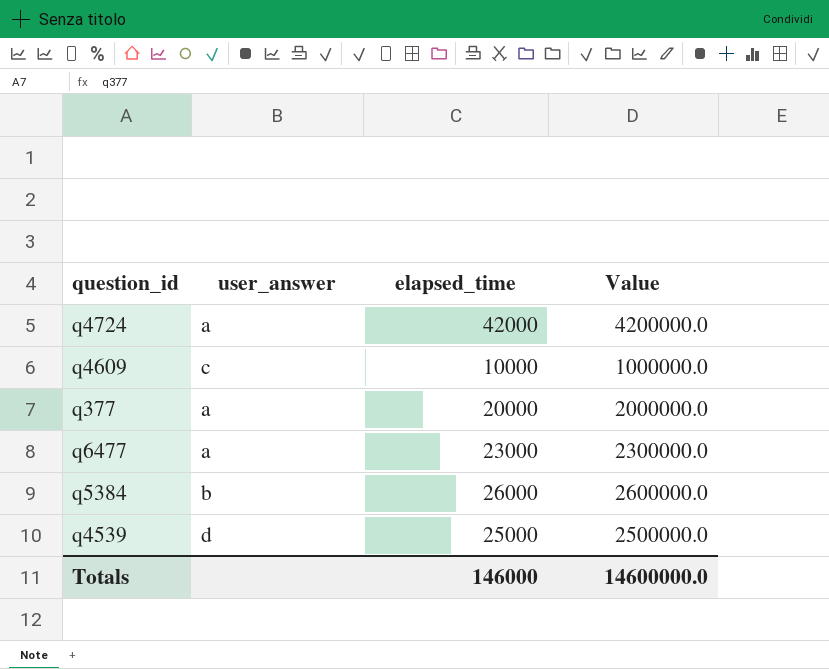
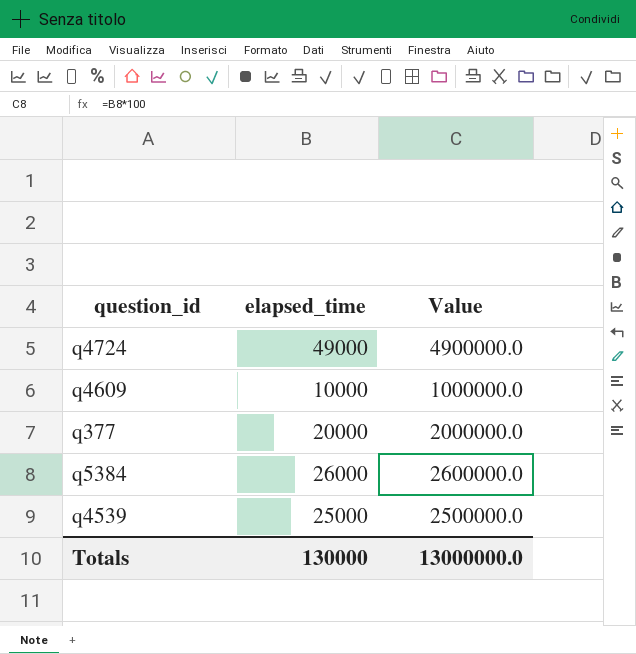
column user_answer | position: 2 -> none
row q6477: a | 23000 | 2300000.0 -> none
q4724 | elapsed_time: 42000 -> 49000
q4724 | Value: 4200000.0 -> 4900000.0
Totals | elapsed_time: 146000 -> 130000
Totals | Value: 14600000.0 -> 13000000.0

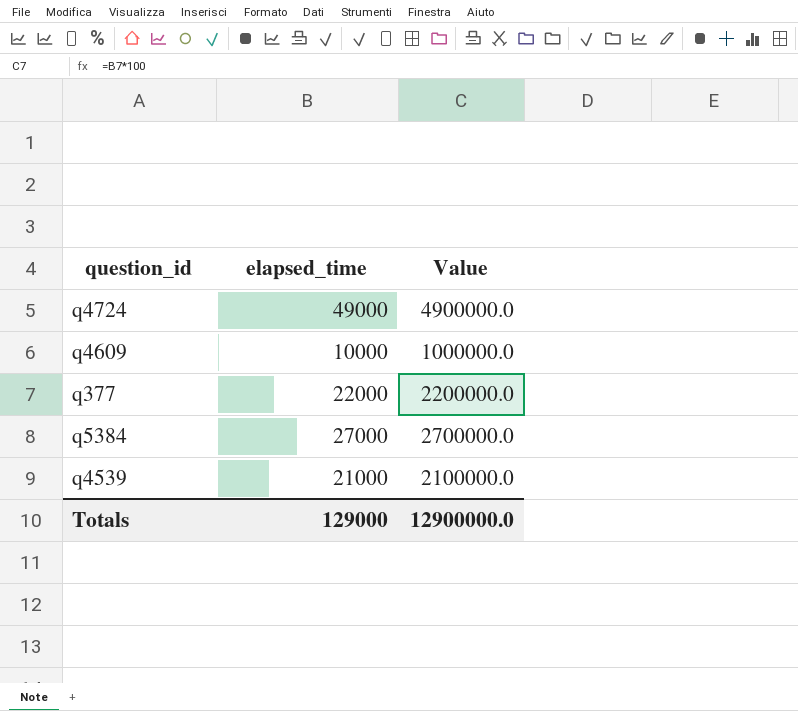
q377 | elapsed_time: 20000 -> 22000
q377 | Value: 2000000.0 -> 2200000.0
q5384 | elapsed_time: 26000 -> 27000
q5384 | Value: 2600000.0 -> 2700000.0
q4539 | elapsed_time: 25000 -> 21000
q4539 | Value: 2500000.0 -> 2100000.0
Totals | elapsed_time: 130000 -> 129000
Totals | Value: 13000000.0 -> 12900000.0

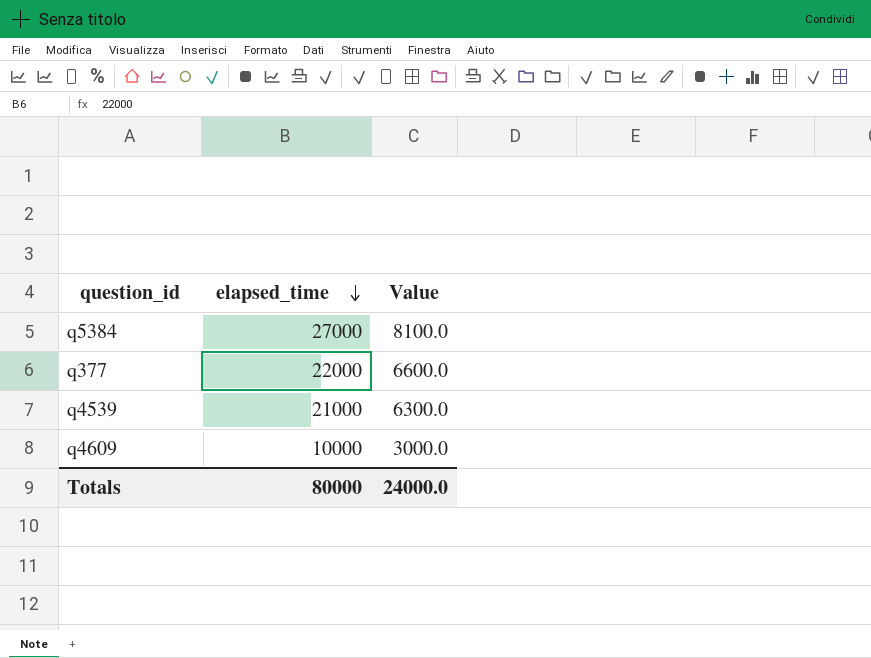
row order: none -> elapsed_time descending
column Value | formula: [elapsed_time] * 100 -> [elapsed_time] * 0.3
row q4724: 49000 | 4900000.0 -> none
Totals | elapsed_time: 129000 -> 80000
Totals | Value: 12900000.0 -> 24000.0

